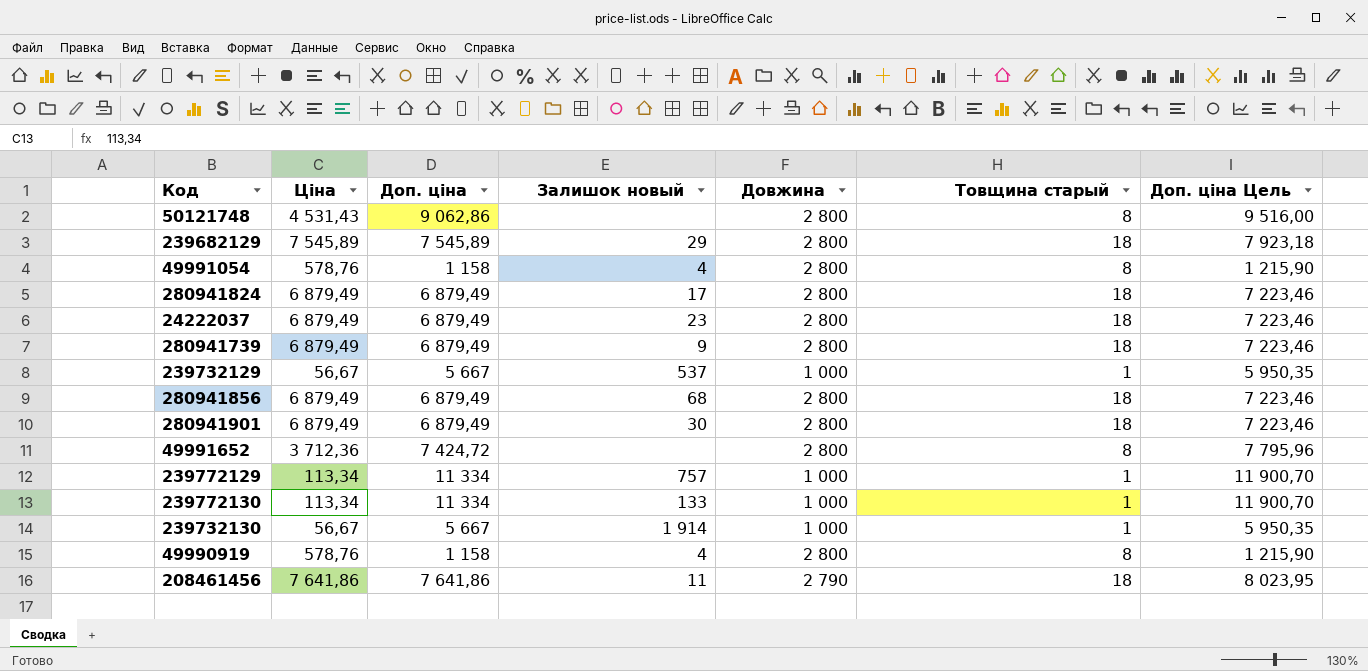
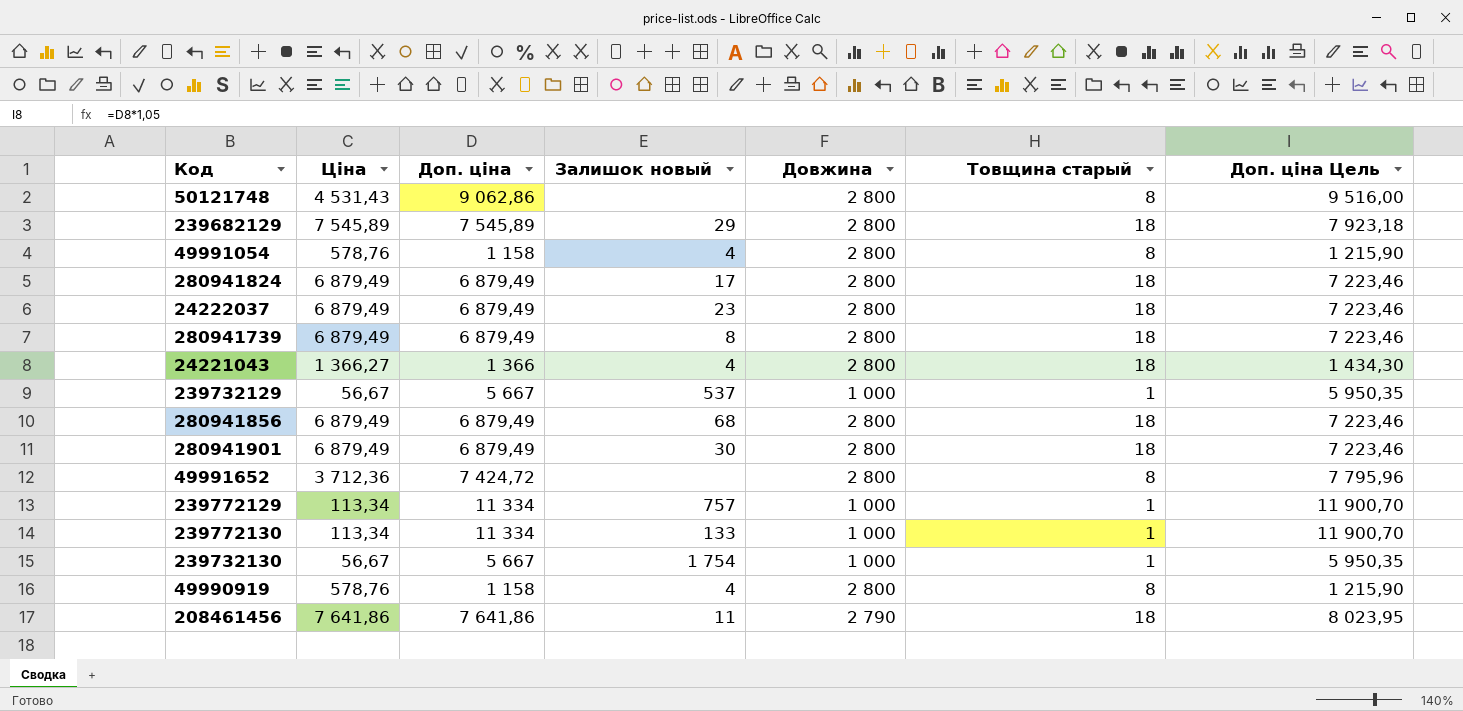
280941739 | Залишок новый: 9 -> 8
row 24221043: none -> 1 366,27 | 1 366 | 4 | 2 800 | 18 | 1 434,30
239732130 | Залишок новый: 1 914 -> 1 754

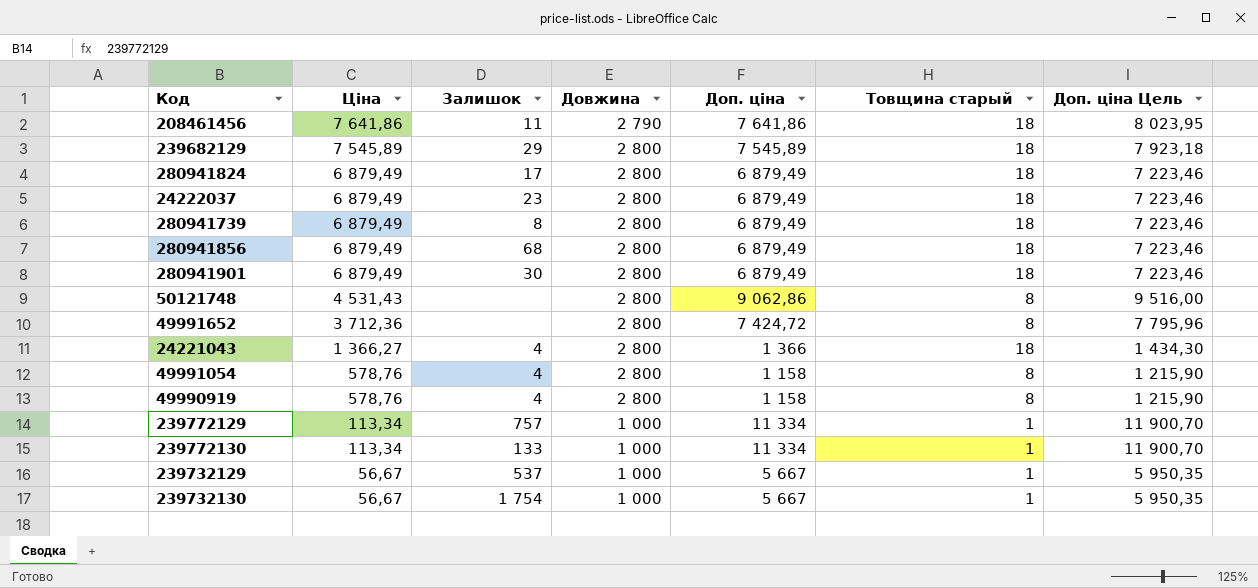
row order: none -> Ціна descending
column name: Залишок новый -> Залишок
column Доп. ціна | position: 3 -> 5

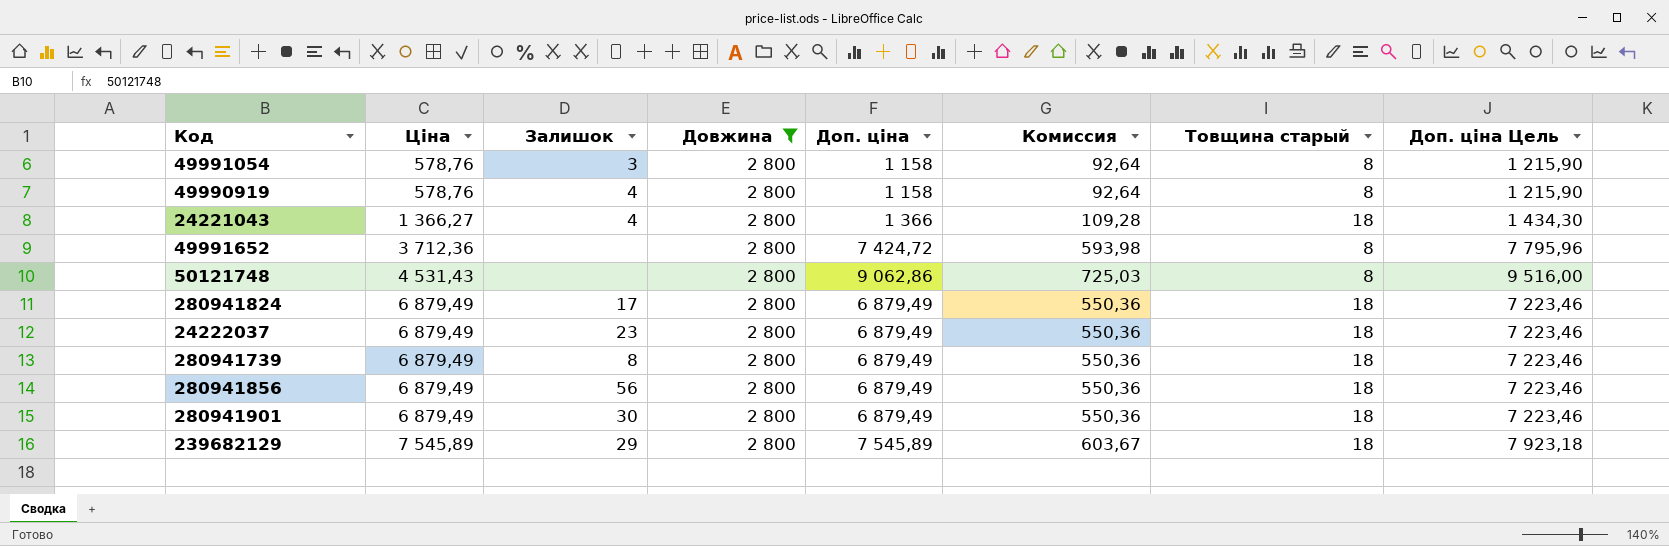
filter: none -> Довжина = 2 800
row order: Ціна descending -> Ціна ascending
column Комиссия | formula: none -> [Доп. ціна] * 0,08
49991054 | Залишок: 4 -> 3
280941856 | Залишок: 68 -> 56

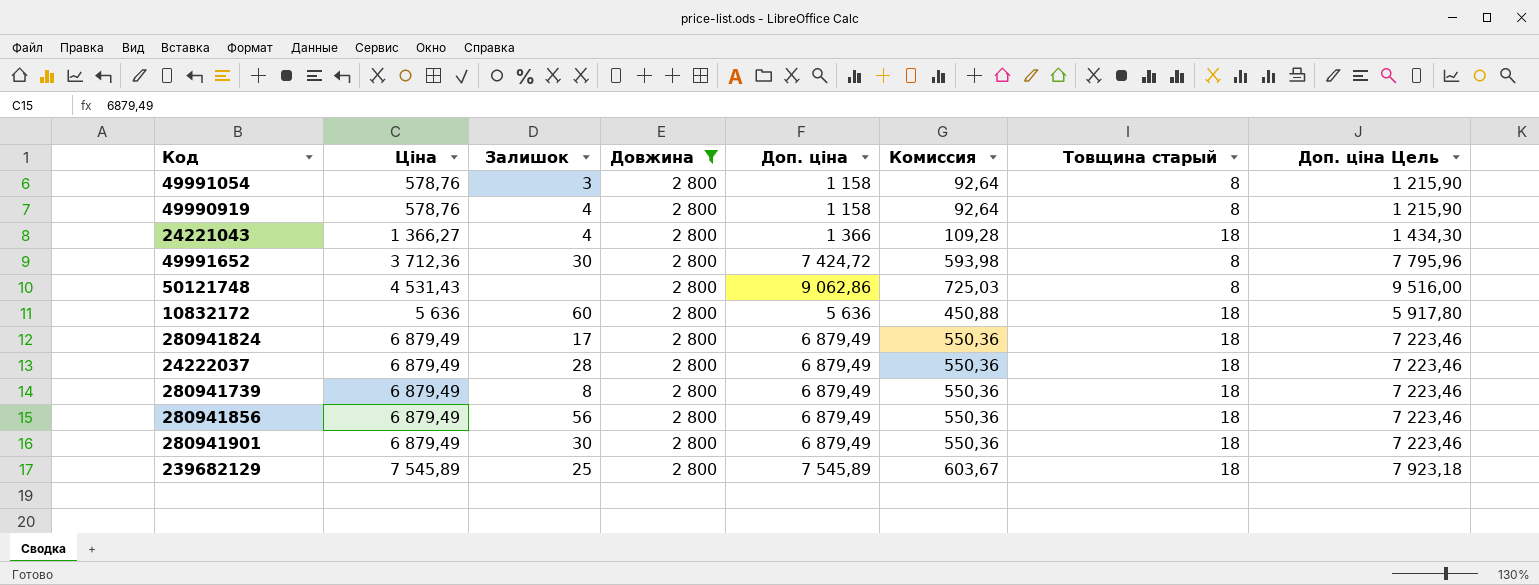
49991652 | Залишок: none -> 30
row 10832172: none -> 5 636 | 60 | 2 800 | 5 636 | 450,88 | 18 | 5 917,80
24222037 | Залишок: 23 -> 28
239682129 | Залишок: 29 -> 25

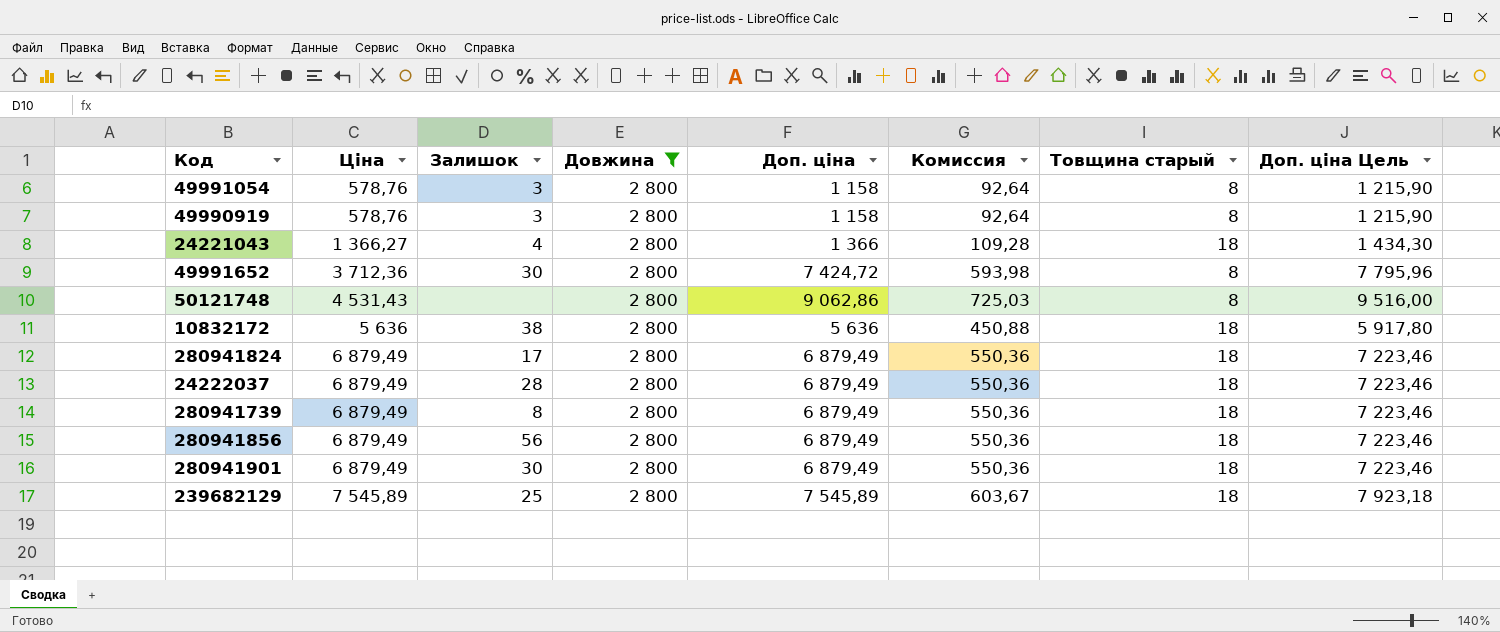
49990919 | Залишок: 4 -> 3
10832172 | Залишок: 60 -> 38

